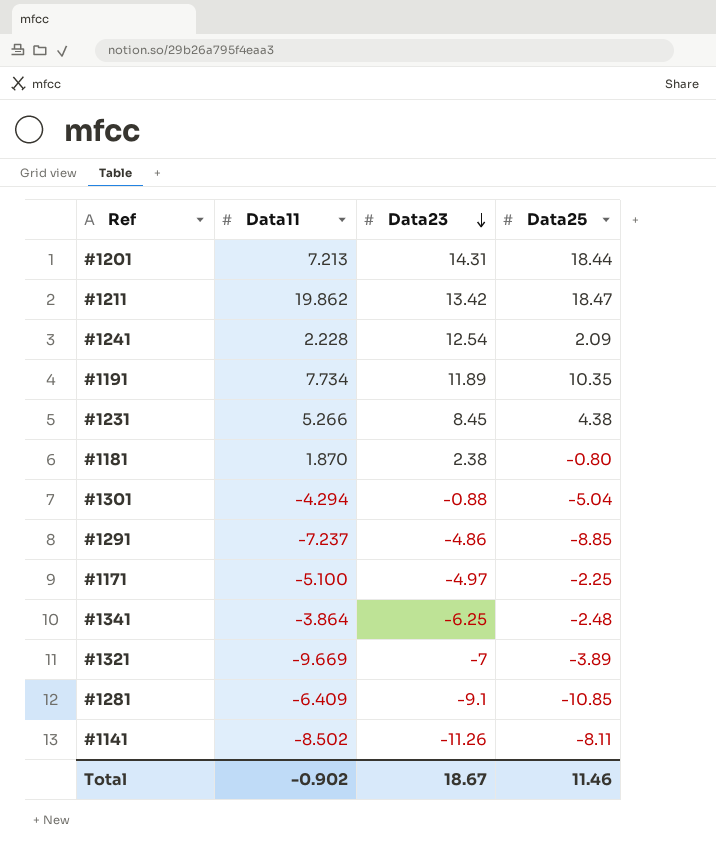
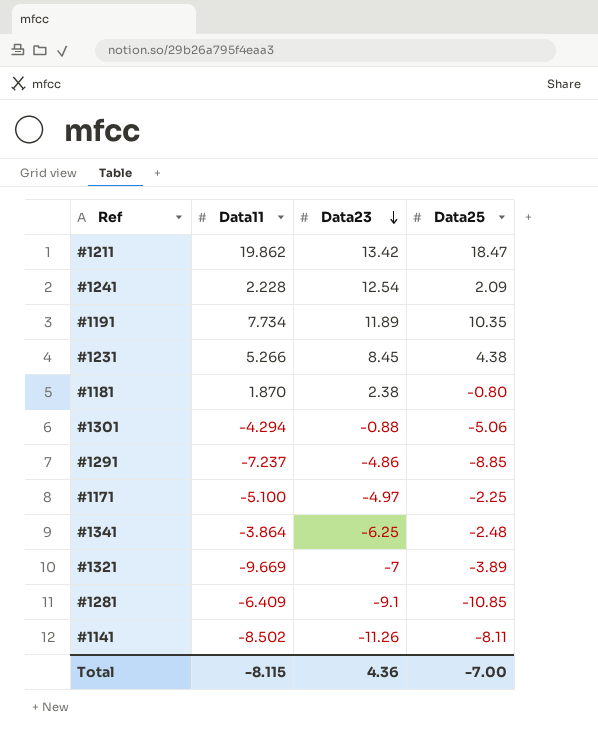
row #1201: 7.213 | 14.31 | 18.44 -> none
#1301 | Data25: -5.04 -> -5.06
Total | Data11: -0.902 -> -8.115
Total | Data23: 18.67 -> 4.36
Total | Data25: 11.46 -> -7.00

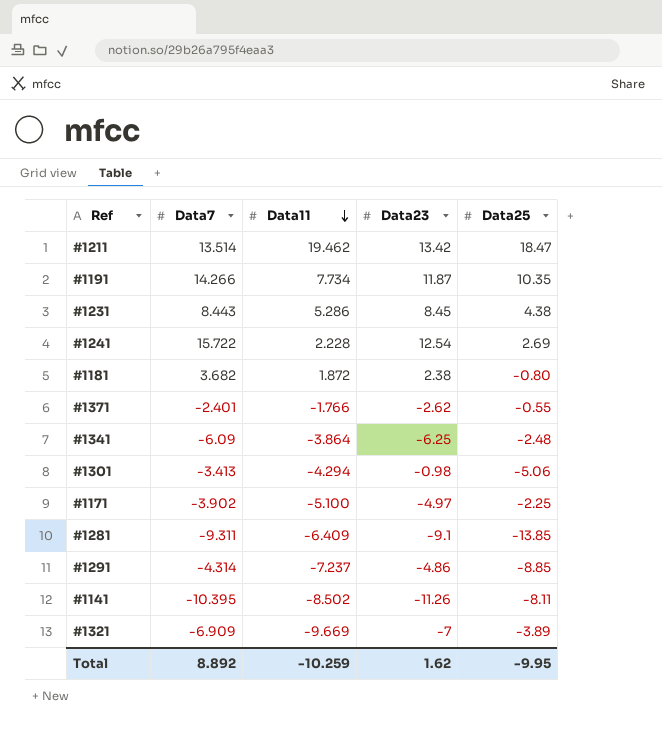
row order: Data23 descending -> Data11 descending
column Data7 | position: none -> 2
#1211 | Data11: 19.862 -> 19.462
#1191 | Data23: 11.89 -> 11.87
#1231 | Data11: 5.266 -> 5.286
#1241 | Data25: 2.09 -> 2.69
#1181 | Data11: 1.870 -> 1.872
row #1371: none -> -2.401 | -1.766 | -2.62 | -0.55
#1301 | Data23: -0.88 -> -0.98
#1281 | Data25: -10.85 -> -13.85
Total | Data11: -8.115 -> -10.259
Total | Data23: 4.36 -> 1.62
Total | Data25: -7.00 -> -9.95

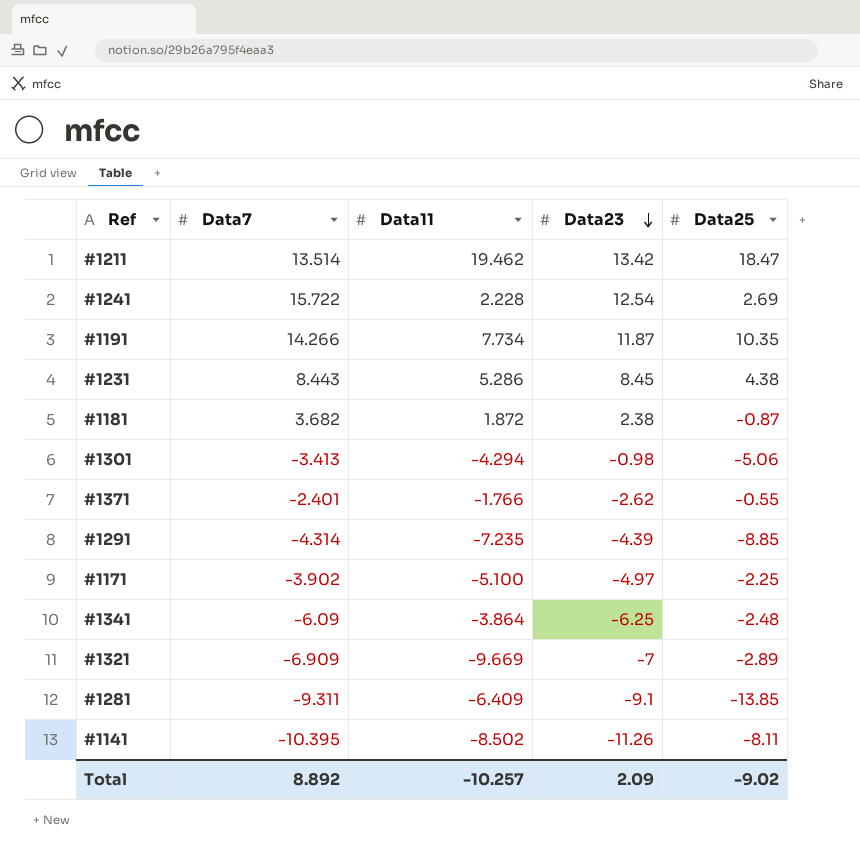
row order: Data11 descending -> Data23 descending
#1181 | Data25: -0.80 -> -0.87
#1291 | Data11: -7.237 -> -7.235
#1291 | Data23: -4.86 -> -4.39
#1321 | Data25: -3.89 -> -2.89
Total | Data11: -10.259 -> -10.257
Total | Data23: 1.62 -> 2.09
Total | Data25: -9.95 -> -9.02

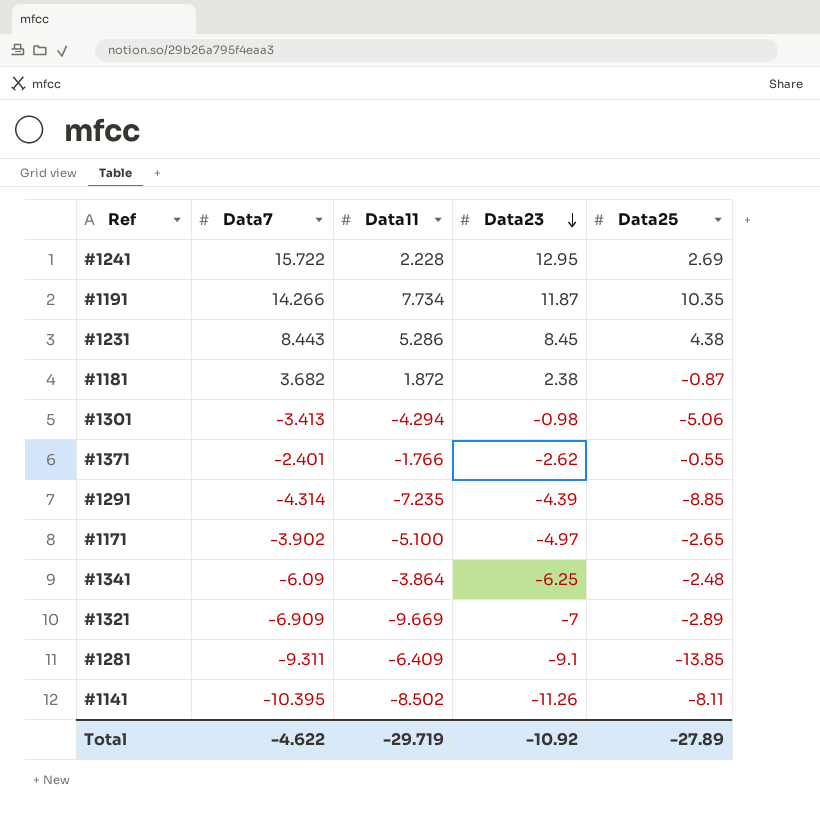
row #1211: 13.514 | 19.462 | 13.42 | 18.47 -> none
#1241 | Data23: 12.54 -> 12.95
#1171 | Data25: -2.25 -> -2.65
Total | Data7: 8.892 -> -4.622
Total | Data11: -10.257 -> -29.719
Total | Data23: 2.09 -> -10.92
Total | Data25: -9.02 -> -27.89

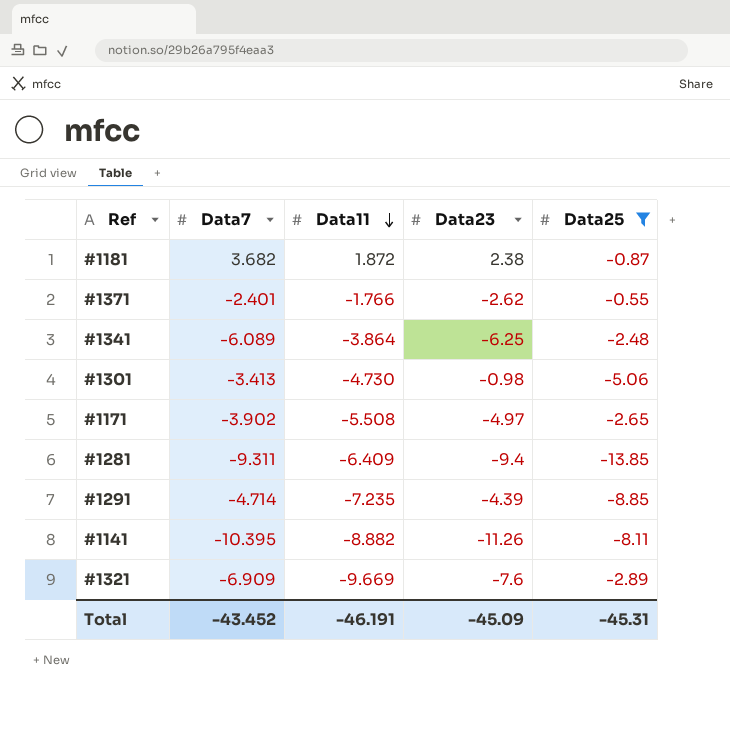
filter: none -> Data25 <= -0.55
row order: Data23 descending -> Data11 descending
#1341 | Data7: -6.09 -> -6.089
#1301 | Data11: -4.294 -> -4.730
#1171 | Data11: -5.100 -> -5.508
#1281 | Data23: -9.1 -> -9.4
#1291 | Data7: -4.314 -> -4.714
#1141 | Data11: -8.502 -> -8.882
#1321 | Data23: -7 -> -7.6
Total | Data7: -4.622 -> -43.452
Total | Data11: -29.719 -> -46.191
Total | Data23: -10.92 -> -45.09
Total | Data25: -27.89 -> -45.31

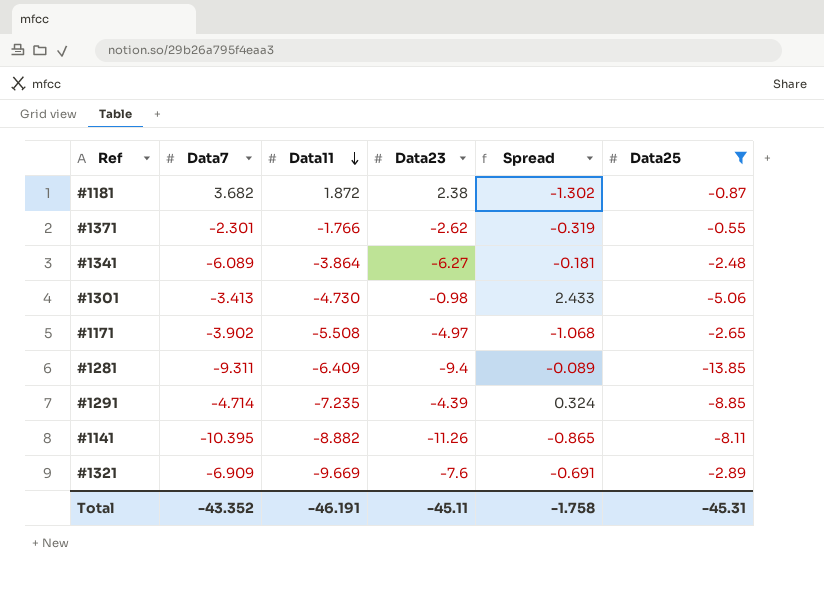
column Spread | formula: none -> [Data23] - [Data7]
#1371 | Data7: -2.401 -> -2.301
#1341 | Data23: -6.25 -> -6.27
Total | Data7: -43.452 -> -43.352
Total | Data23: -45.09 -> -45.11

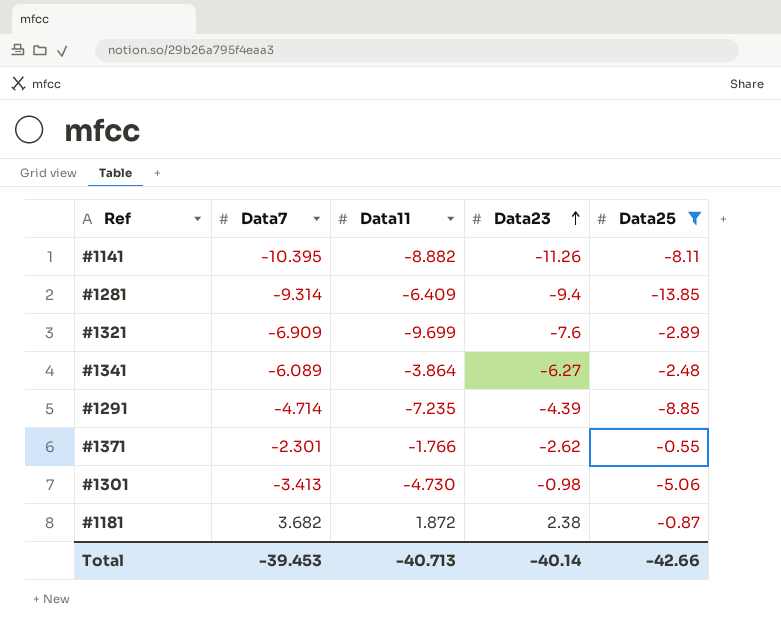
row order: Data11 descending -> Data23 ascending
column Spread | formula: [Data23] - [Data7] -> none
row #1171: -3.902 | -5.508 | -4.97 | -1.068 | -2.65 -> none
#1281 | Data7: -9.311 -> -9.314
#1321 | Data11: -9.669 -> -9.699
Total | Data7: -43.352 -> -39.453
Total | Data11: -46.191 -> -40.713
Total | Data23: -45.11 -> -40.14
Total | Data25: -45.31 -> -42.66

